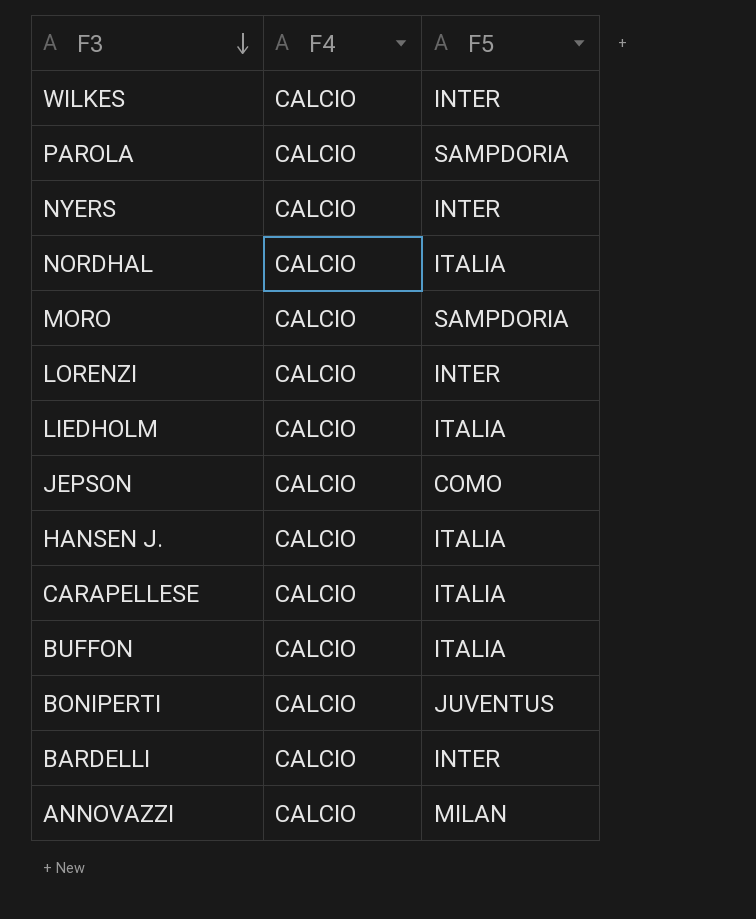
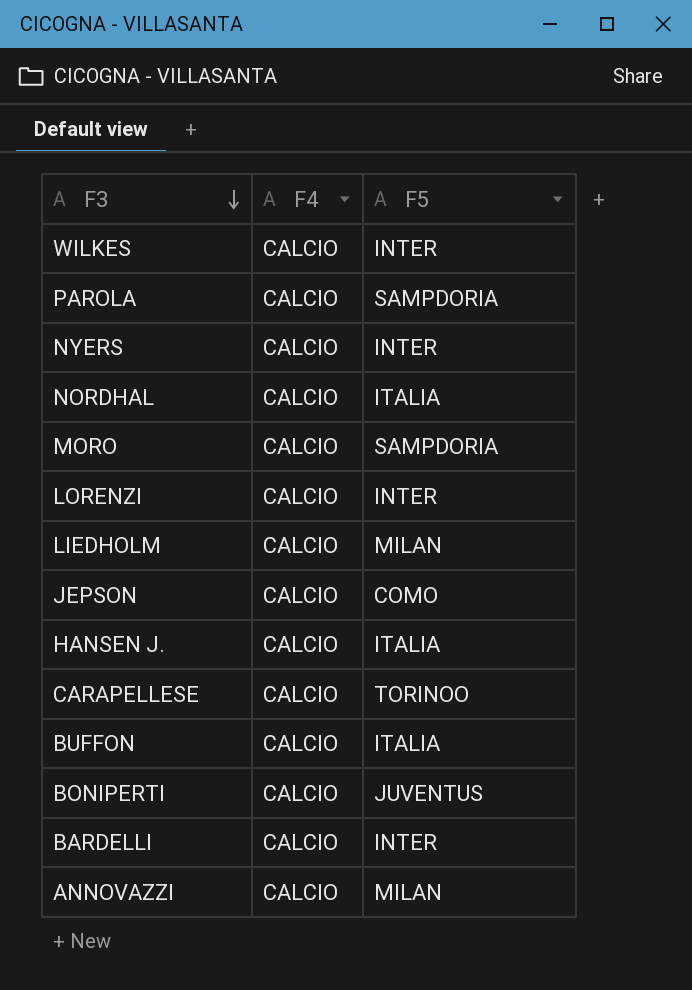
LIEDHOLM | F5: ITALIA -> MILAN
CARAPELLESE | F5: ITALIA -> TORINOO

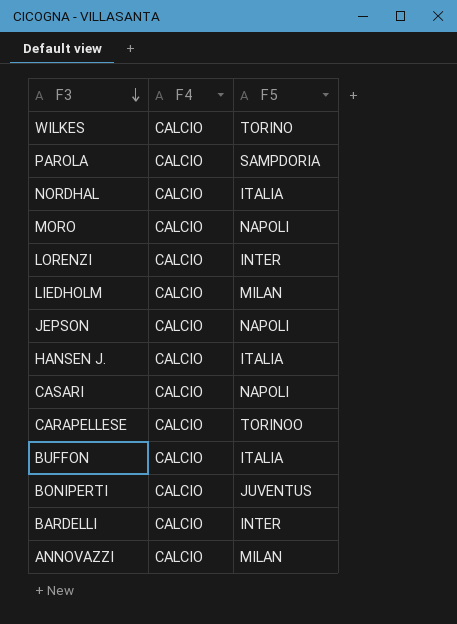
row NYERS: CALCIO | INTER -> none
WILKES | F5: INTER -> TORINO
MORO | F5: SAMPDORIA -> NAPOLI
JEPSON | F5: COMO -> NAPOLI
row CASARI: none -> CALCIO | NAPOLI

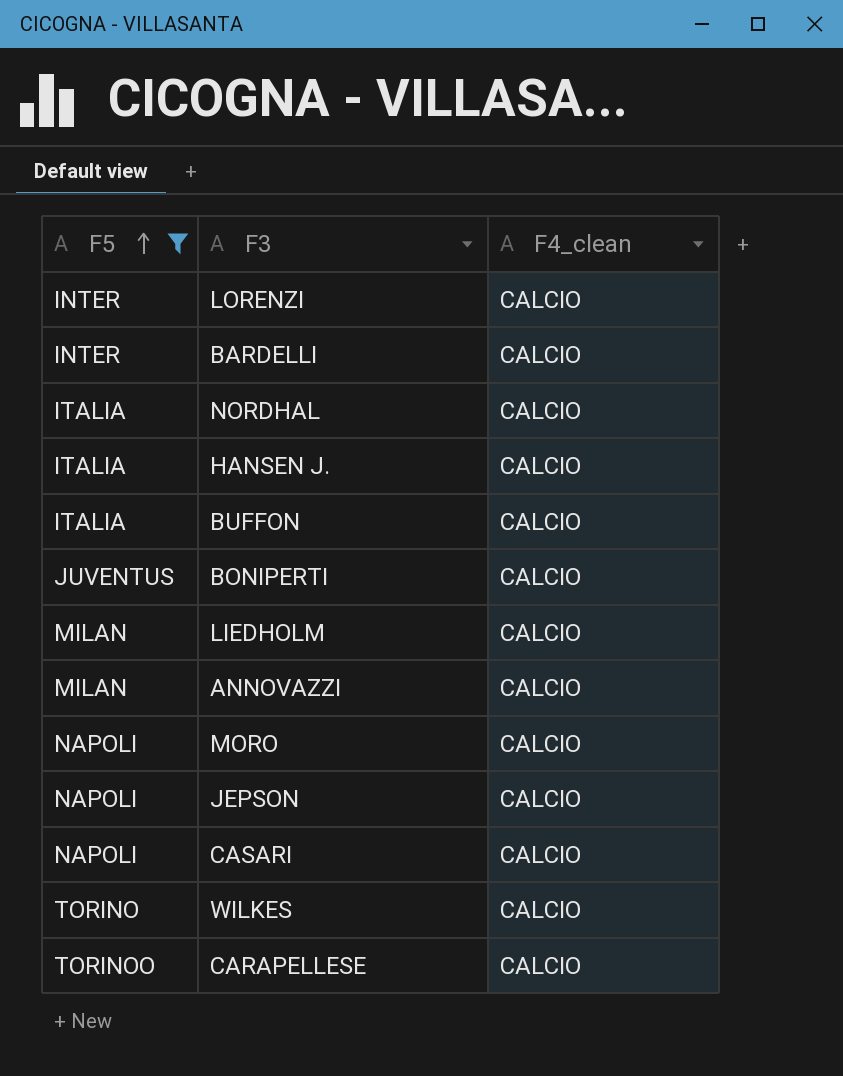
filter: none -> F5 != SAMPDORIA
row order: F3 descending -> F5 ascending
column F5 | position: 3 -> 1
column name: F4 -> F4_clean

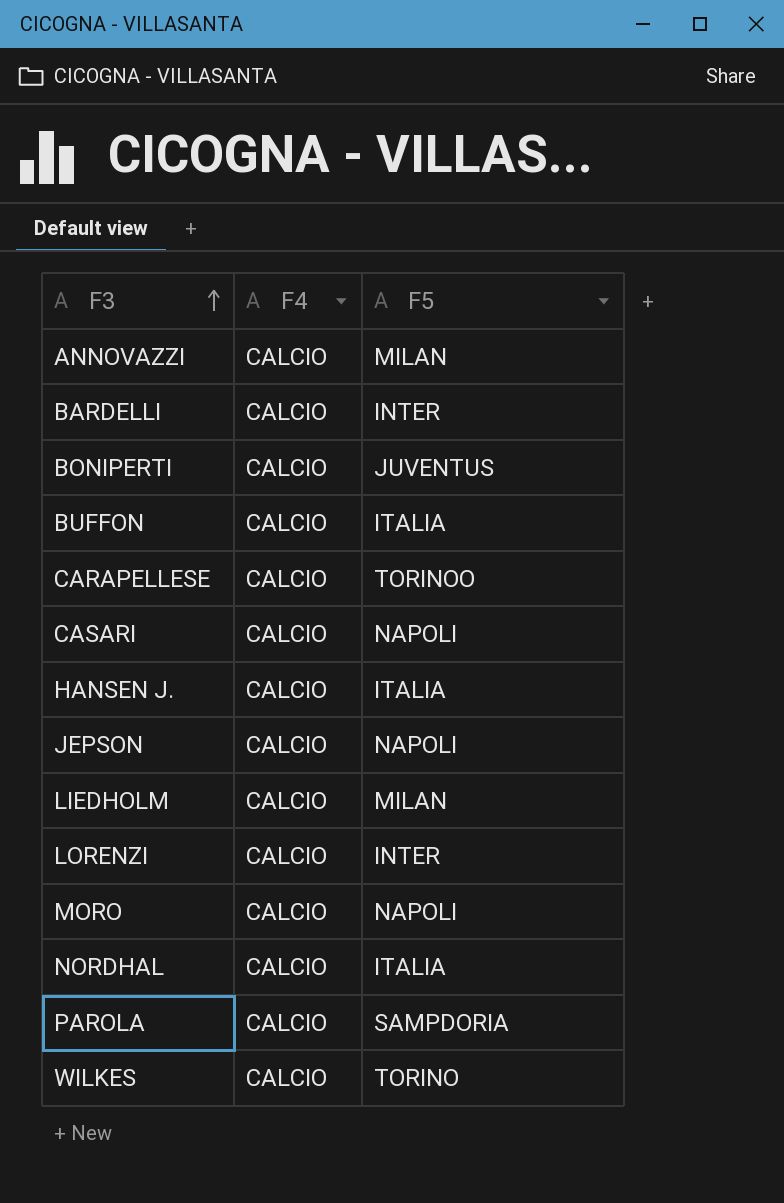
filter: F5 != SAMPDORIA -> none
row order: F5 ascending -> F3 ascending
column name: F4_clean -> F4
column F5 | position: 1 -> 3

